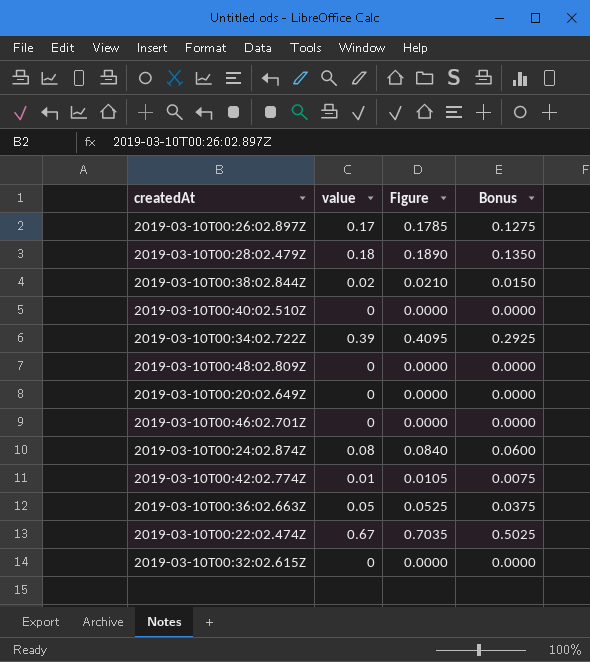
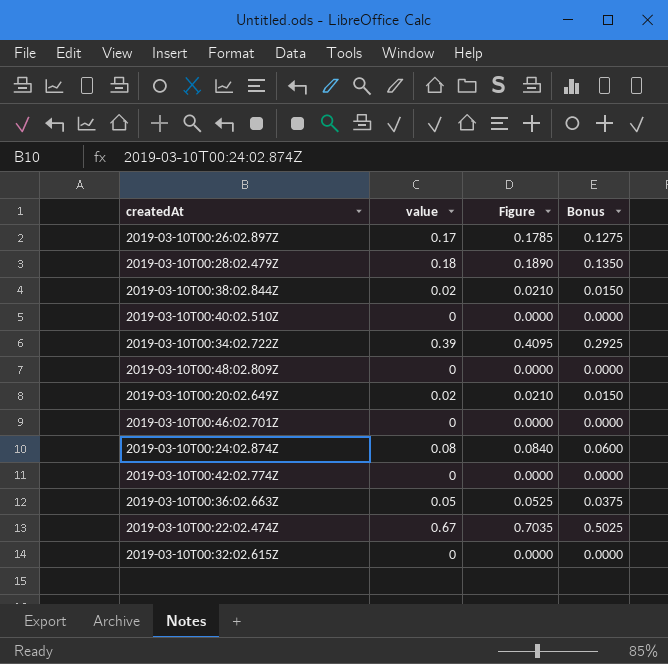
2019-03-10T00:20:02.649Z | value: 0 -> 0.02
2019-03-10T00:20:02.649Z | Figure: 0.0000 -> 0.0210
2019-03-10T00:20:02.649Z | Bonus: 0.0000 -> 0.0150
2019-03-10T00:42:02.774Z | value: 0.01 -> 0
2019-03-10T00:42:02.774Z | Figure: 0.0105 -> 0.0000
2019-03-10T00:42:02.774Z | Bonus: 0.0075 -> 0.0000

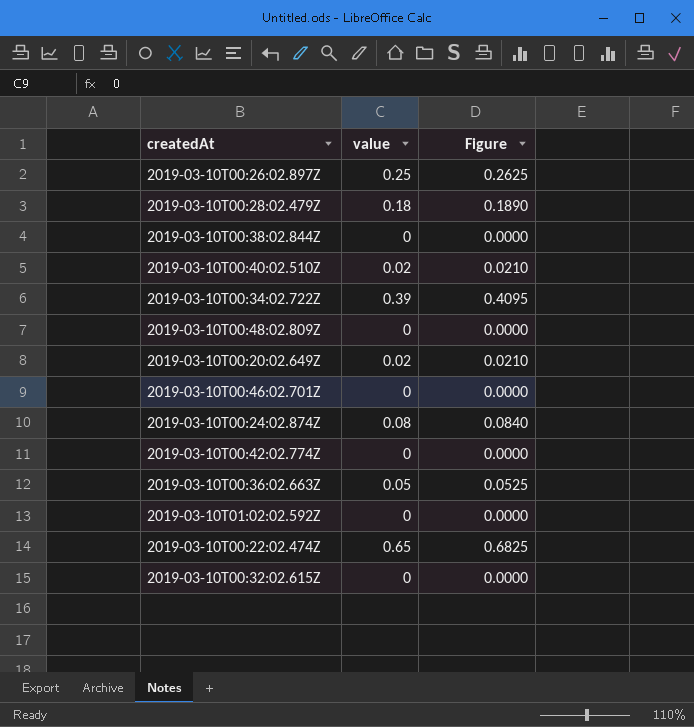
column Bonus | formula: [value] * 0.75 -> none
2019-03-10T00:26:02.897Z | value: 0.17 -> 0.25
2019-03-10T00:26:02.897Z | Figure: 0.1785 -> 0.2625
2019-03-10T00:38:02.844Z | value: 0.02 -> 0
2019-03-10T00:38:02.844Z | Figure: 0.0210 -> 0.0000
2019-03-10T00:40:02.510Z | value: 0 -> 0.02
2019-03-10T00:40:02.510Z | Figure: 0.0000 -> 0.0210
row 2019-03-10T01:02:02.592Z: none -> 0 | 0.0000
2019-03-10T00:22:02.474Z | value: 0.67 -> 0.65
2019-03-10T00:22:02.474Z | Figure: 0.7035 -> 0.6825

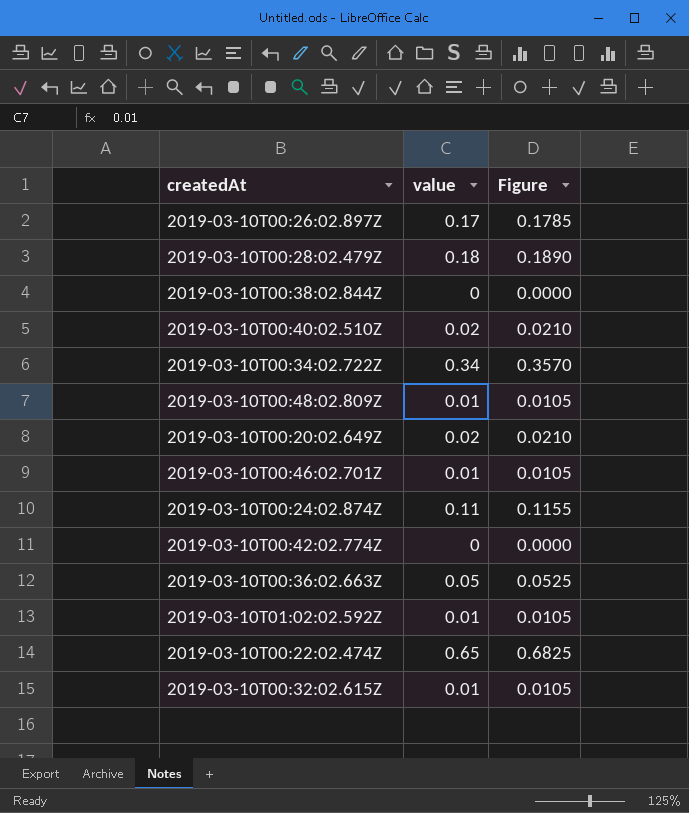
2019-03-10T00:26:02.897Z | value: 0.25 -> 0.17
2019-03-10T00:26:02.897Z | Figure: 0.2625 -> 0.1785
2019-03-10T00:34:02.722Z | value: 0.39 -> 0.34
2019-03-10T00:34:02.722Z | Figure: 0.4095 -> 0.3570
2019-03-10T00:48:02.809Z | value: 0 -> 0.01
2019-03-10T00:48:02.809Z | Figure: 0.0000 -> 0.0105
2019-03-10T00:46:02.701Z | value: 0 -> 0.01
2019-03-10T00:46:02.701Z | Figure: 0.0000 -> 0.0105
2019-03-10T00:24:02.874Z | value: 0.08 -> 0.11
2019-03-10T00:24:02.874Z | Figure: 0.0840 -> 0.1155
2019-03-10T01:02:02.592Z | value: 0 -> 0.01
2019-03-10T01:02:02.592Z | Figure: 0.0000 -> 0.0105
2019-03-10T00:32:02.615Z | value: 0 -> 0.01
2019-03-10T00:32:02.615Z | Figure: 0.0000 -> 0.0105

